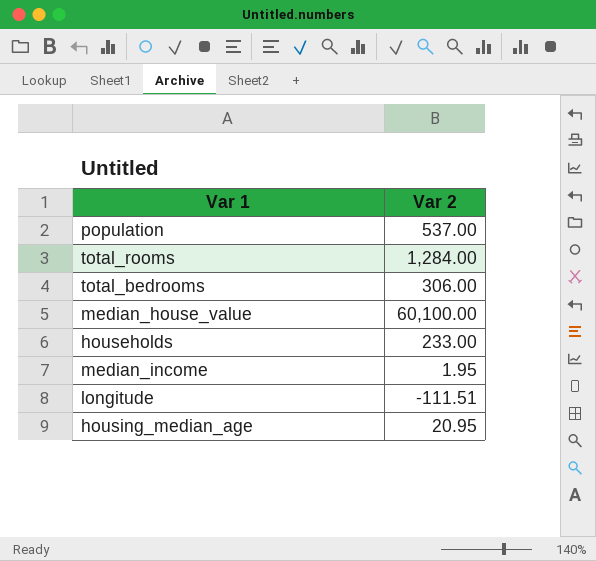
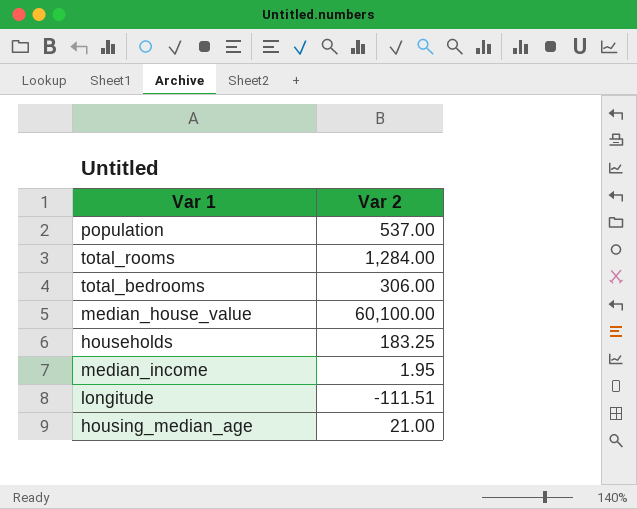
households | Var 2: 233.00 -> 183.25
housing_median_age | Var 2: 20.95 -> 21.00

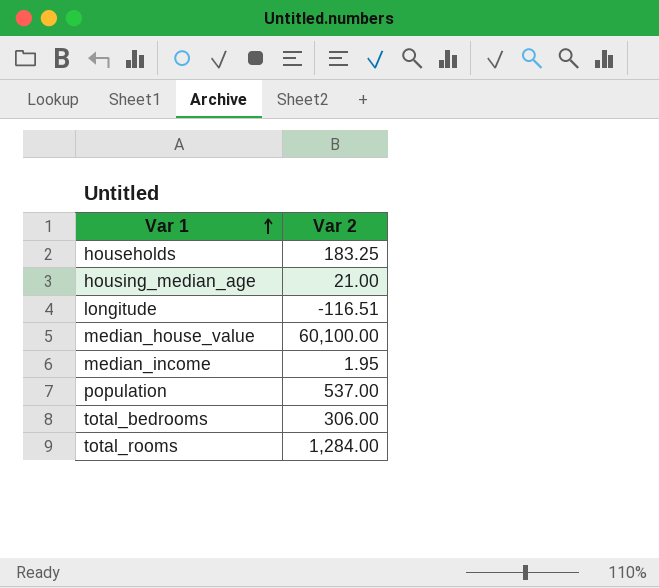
row order: none -> Var 1 ascending
longitude | Var 2: -111.51 -> -116.51

